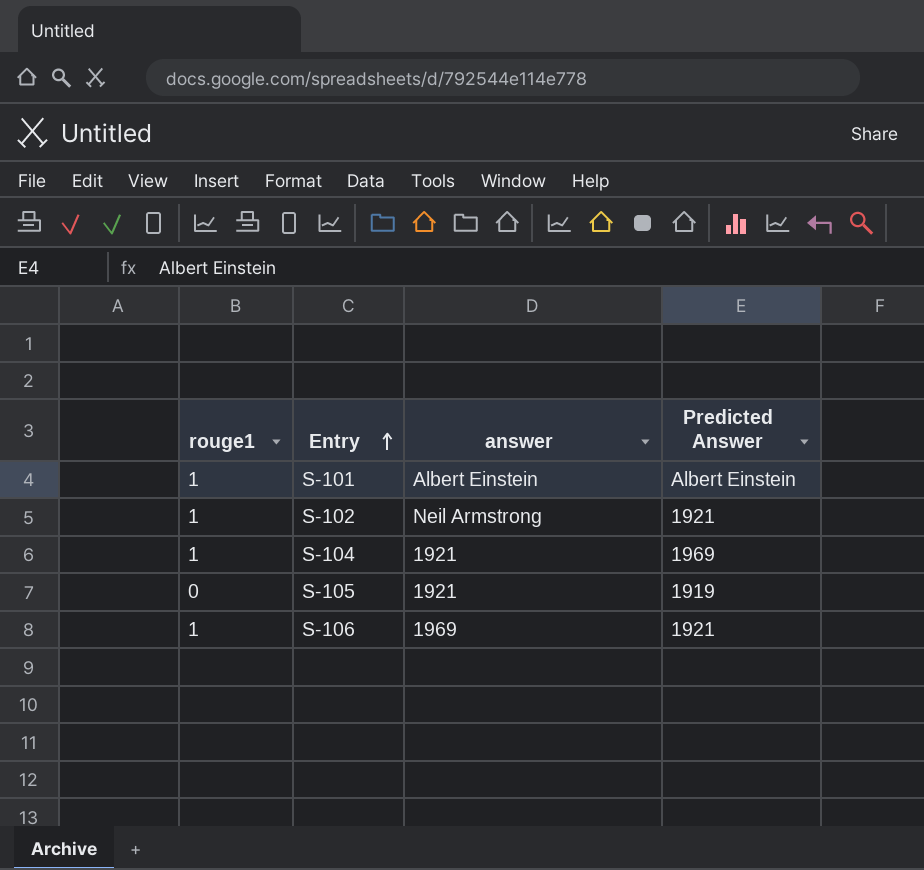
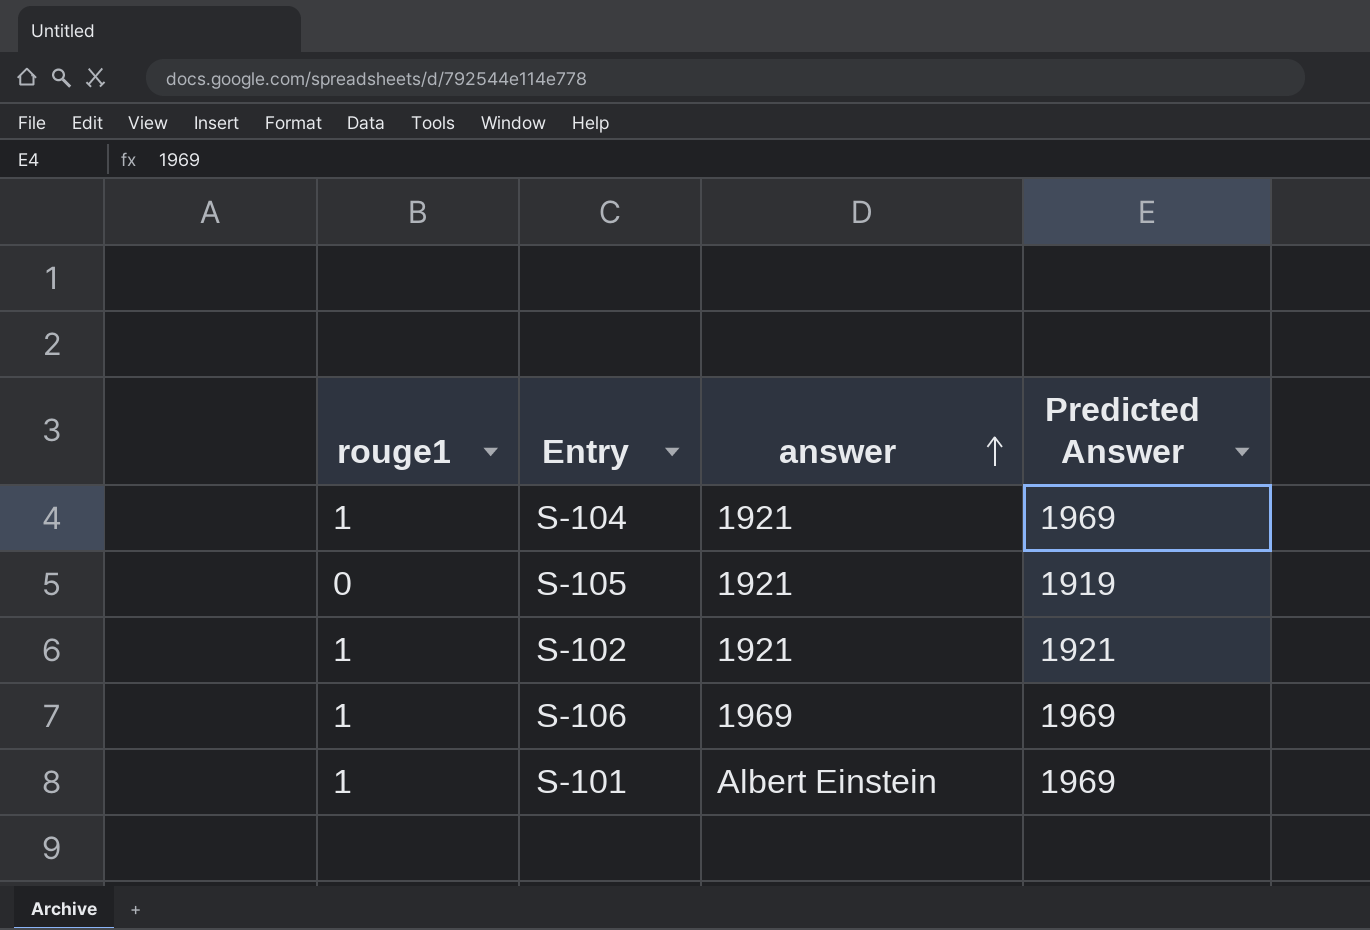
row order: Entry ascending -> answer ascending
S-102 | answer: Neil Armstrong -> 1921
S-106 | Predicted Answer: 1921 -> 1969
S-101 | Predicted Answer: Albert Einstein -> 1969

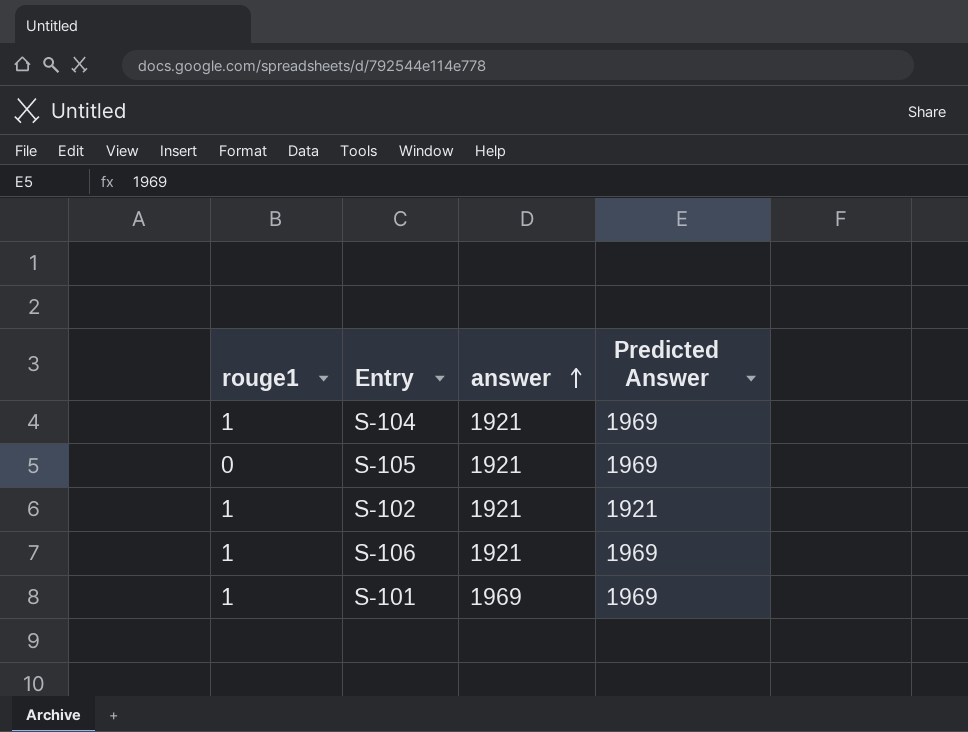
S-105 | Predicted Answer: 1919 -> 1969
S-106 | answer: 1969 -> 1921
S-101 | answer: Albert Einstein -> 1969

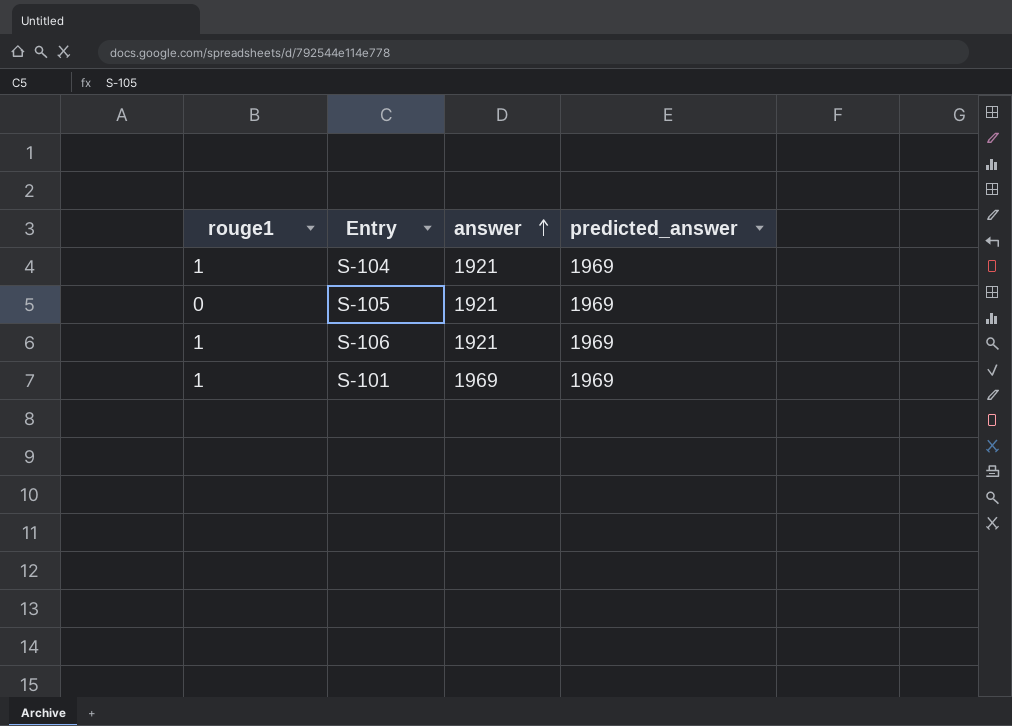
column name: Predicted Answer -> predicted_answer
row S-102: 1 | 1921 | 1921 -> none

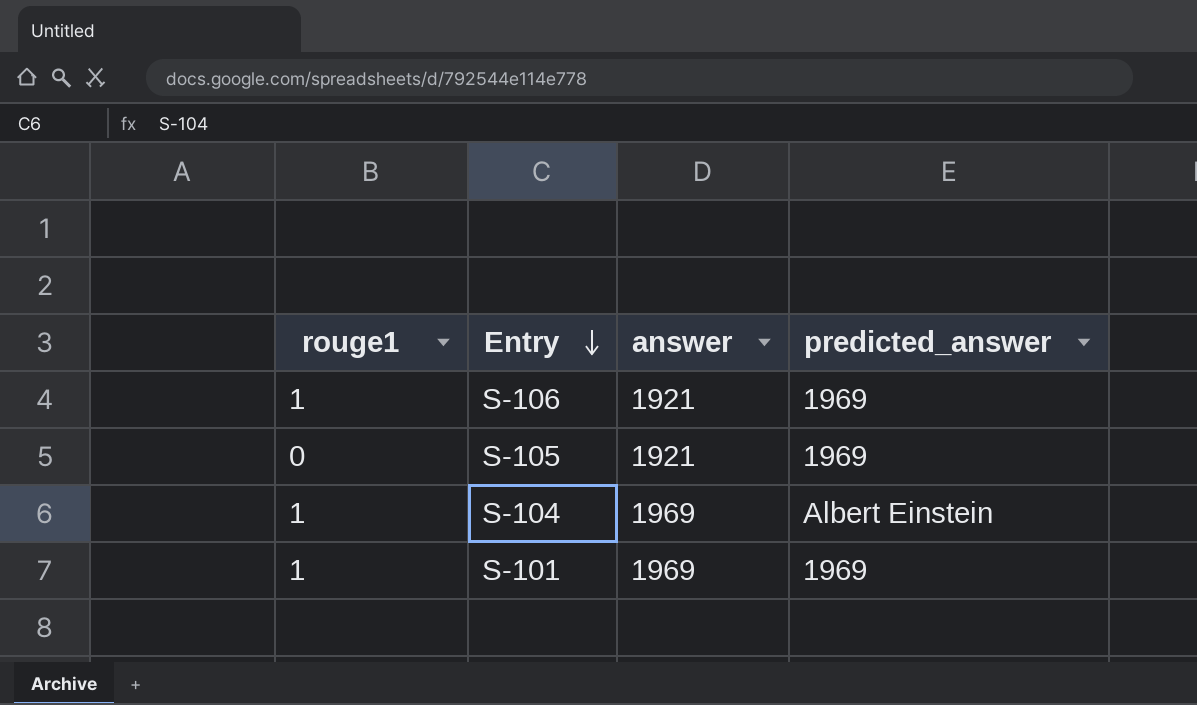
row order: answer ascending -> Entry descending
S-104 | answer: 1921 -> 1969
S-104 | predicted_answer: 1969 -> Albert Einstein

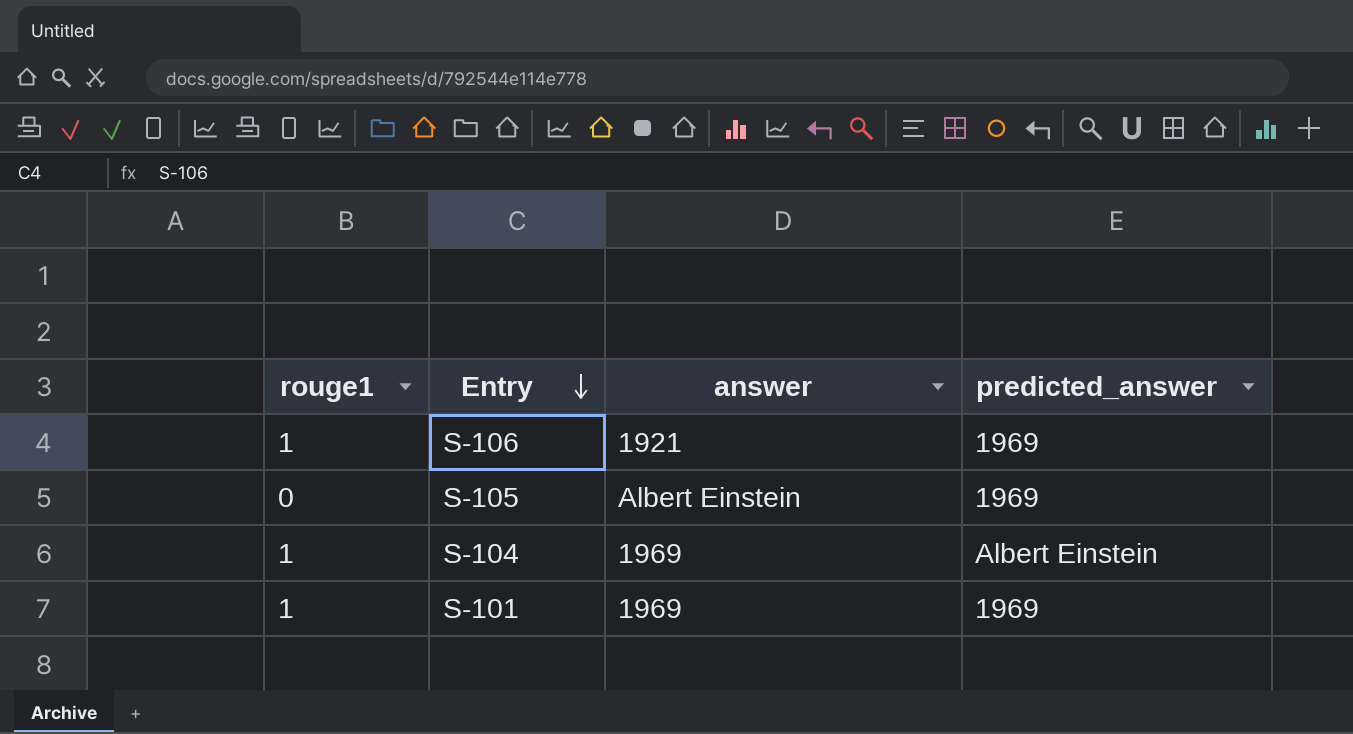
S-105 | answer: 1921 -> Albert Einstein

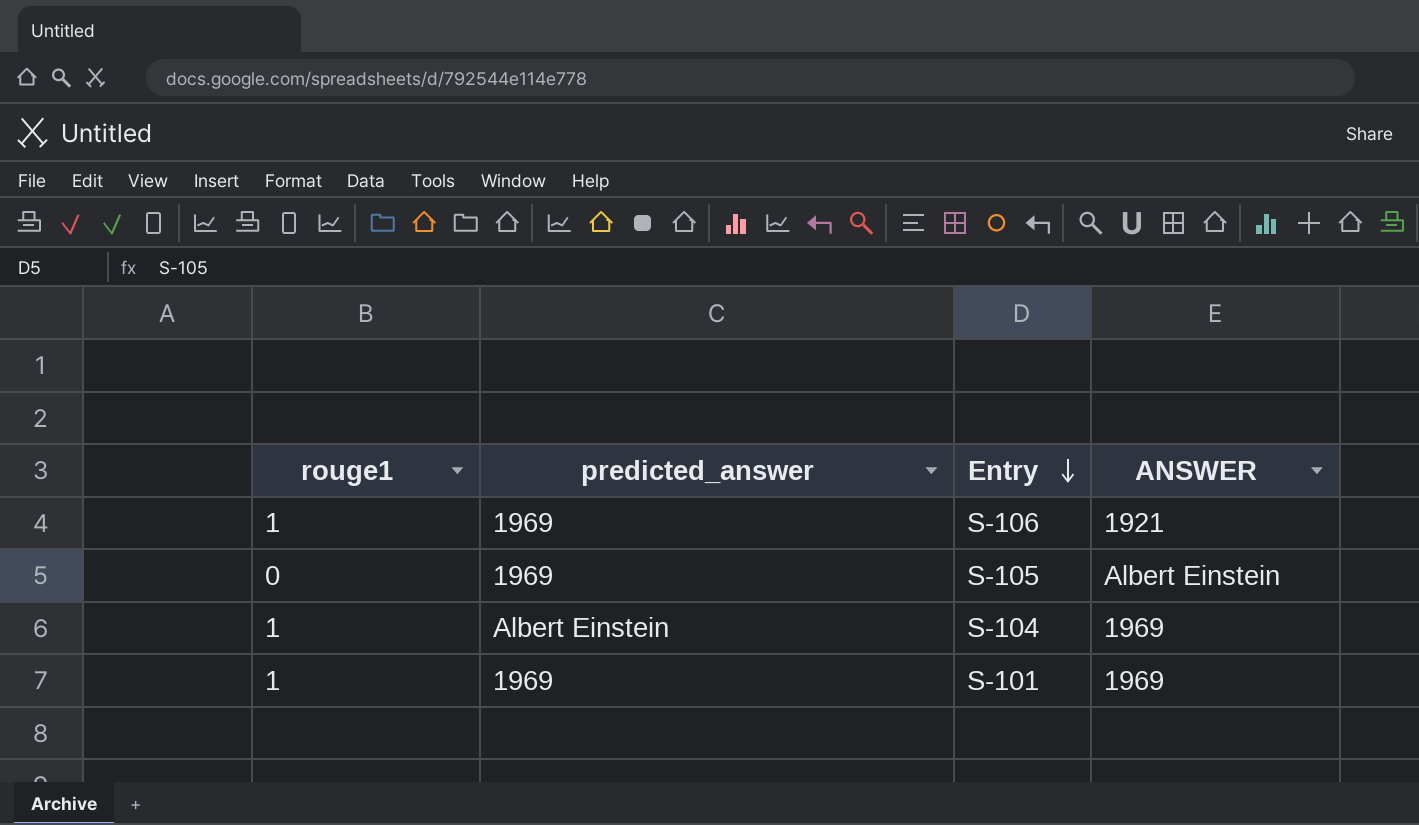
column predicted_answer | position: 4 -> 2
column name: answer -> ANSWER

